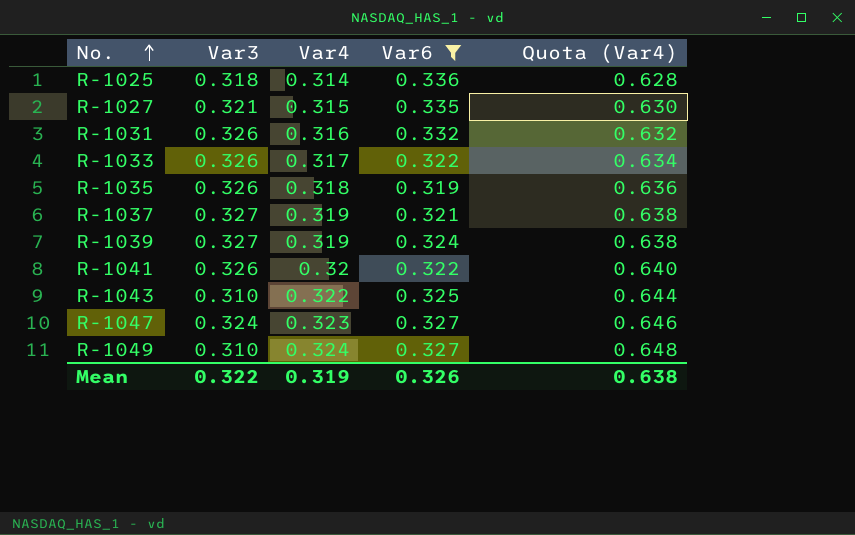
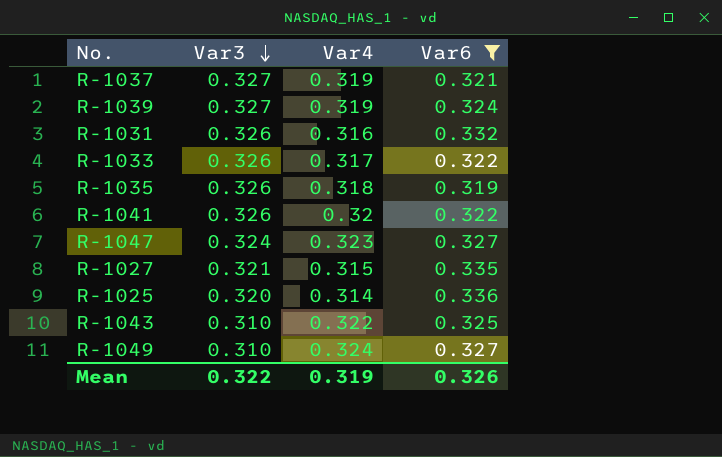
row order: No. ascending -> Var3 descending
column Quota (Var4) | formula: [Var4] * 2 -> none
R-1025 | Var3: 0.318 -> 0.320

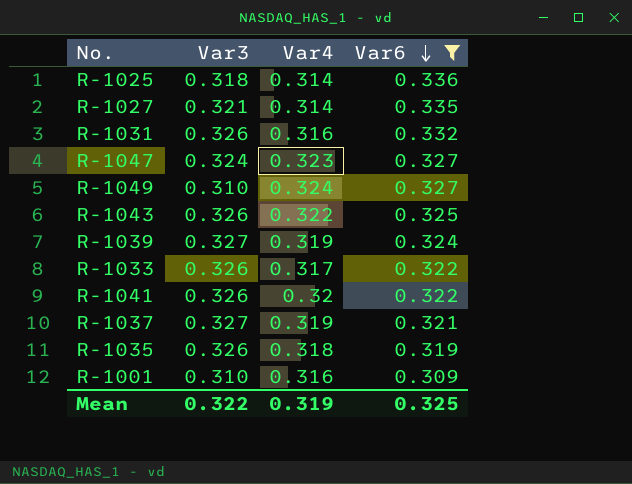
row order: Var3 descending -> Var6 descending
R-1025 | Var3: 0.320 -> 0.318
R-1027 | Var4: 0.315 -> 0.314
R-1043 | Var3: 0.310 -> 0.326
row R-1001: none -> 0.310 | 0.316 | 0.309
Mean | Var6: 0.326 -> 0.325

